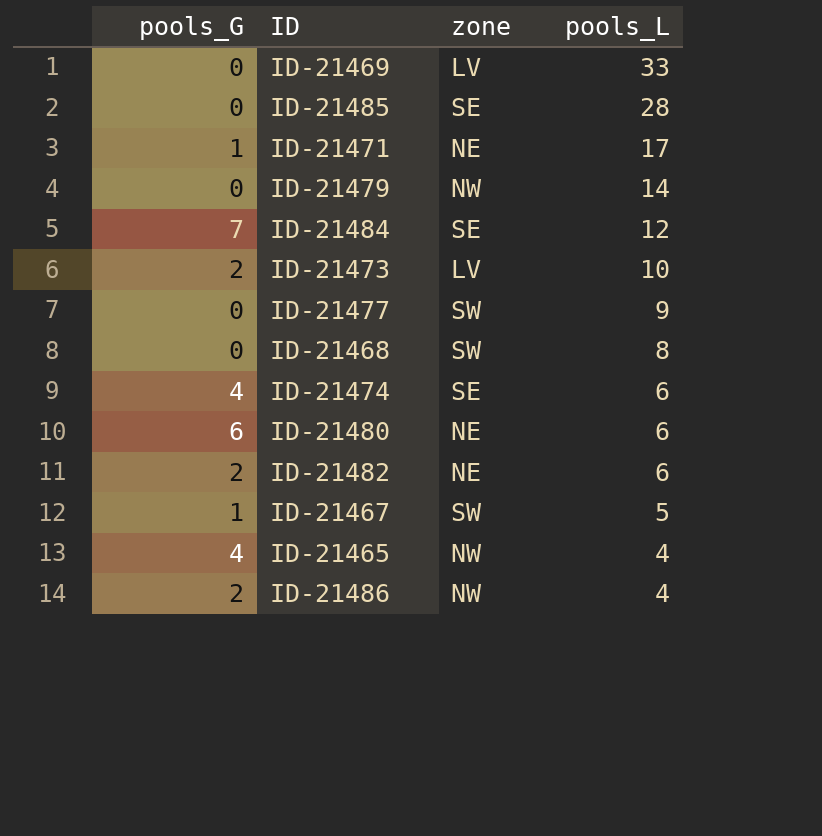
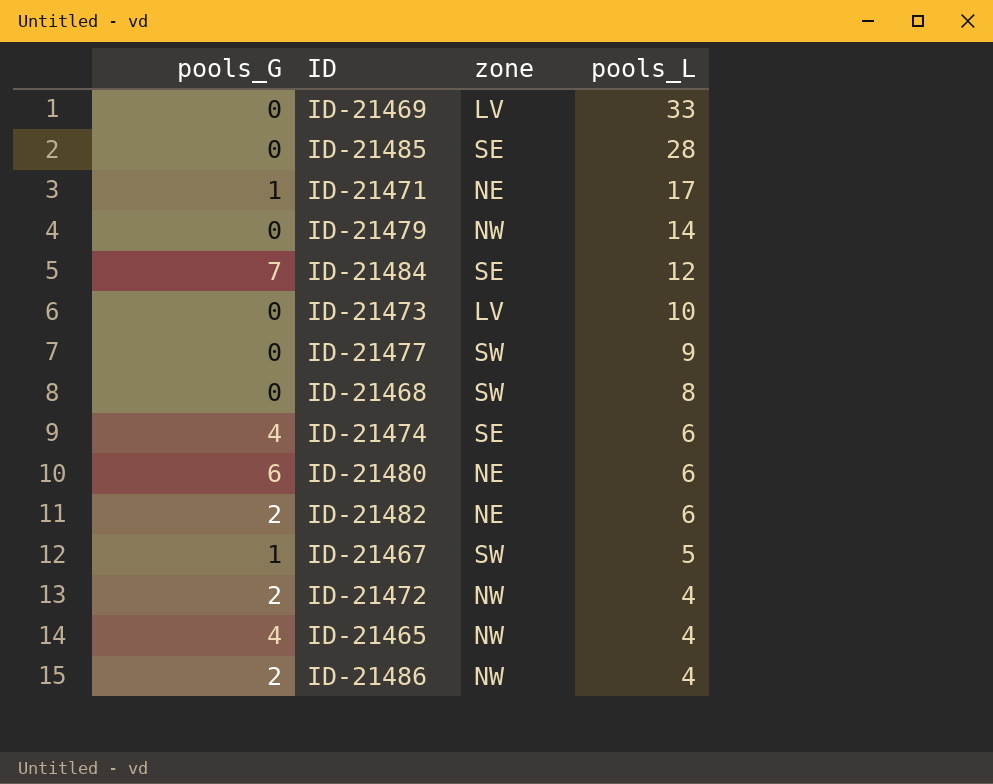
ID-21473 | pools_G: 2 -> 0
row ID-21472: none -> 2 | NW | 4

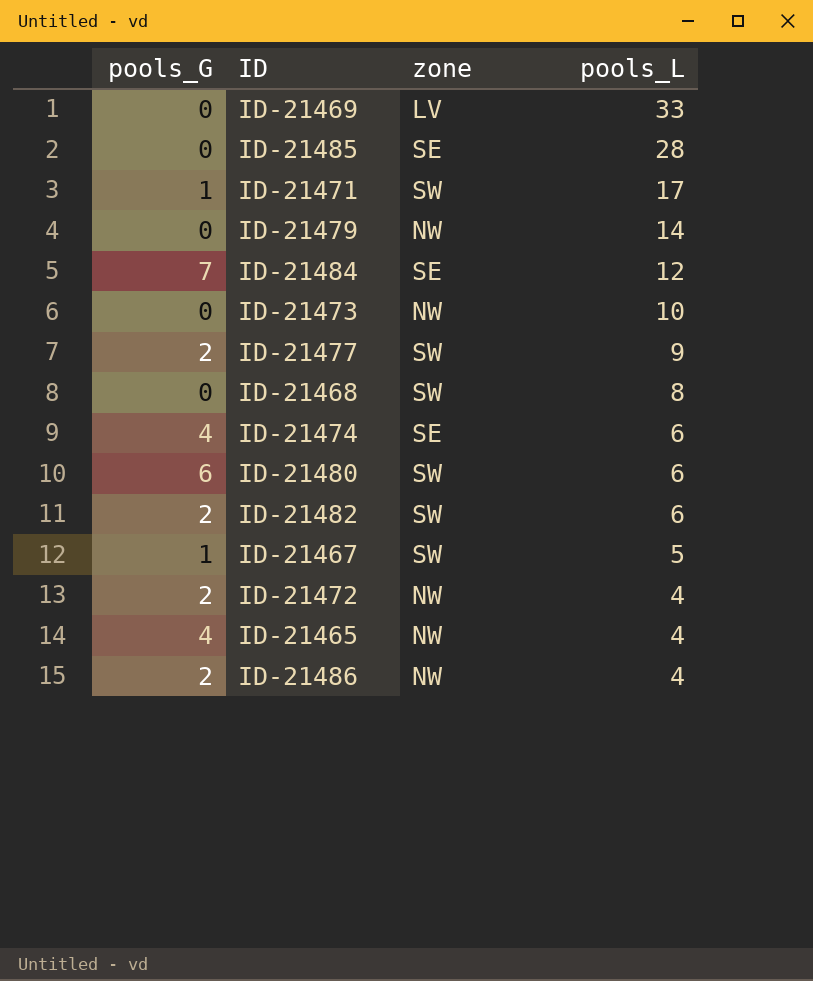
ID-21471 | zone: NE -> SW
ID-21473 | zone: LV -> NW
ID-21477 | pools_G: 0 -> 2
ID-21480 | zone: NE -> SW
ID-21482 | zone: NE -> SW

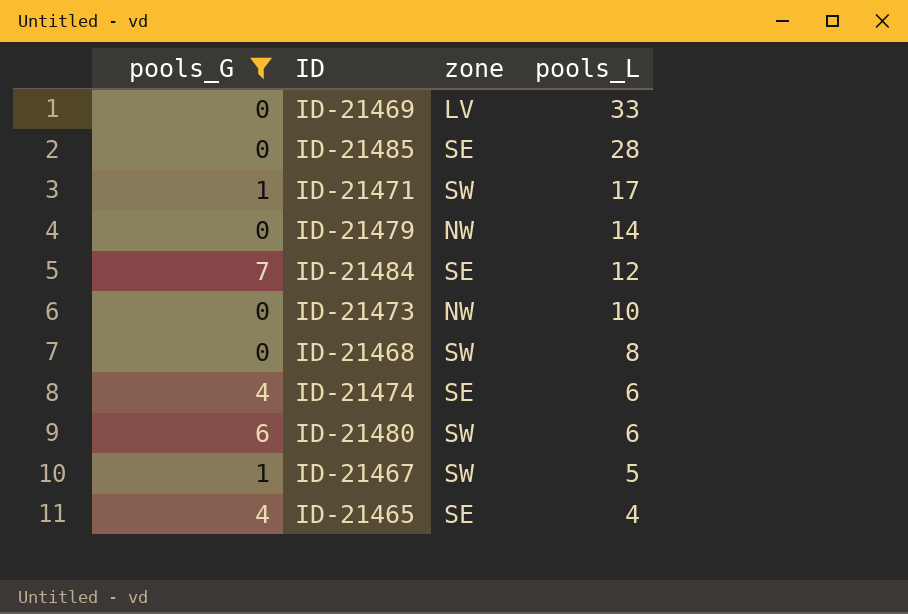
filter: none -> pools_G != 2
ID-21465 | zone: NW -> SE

